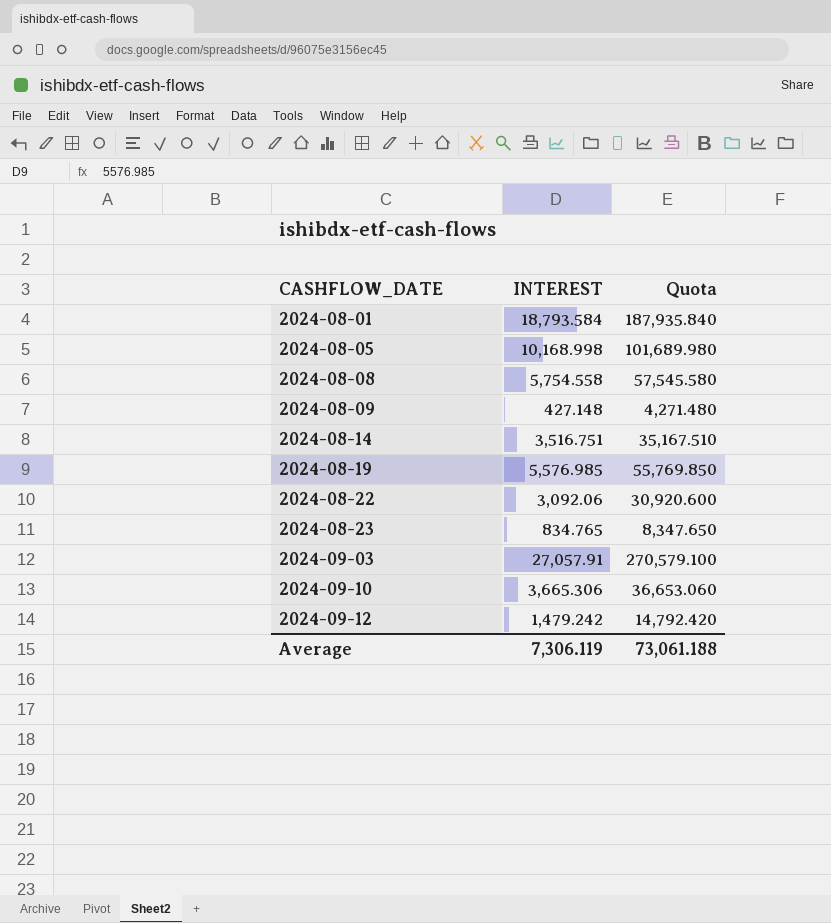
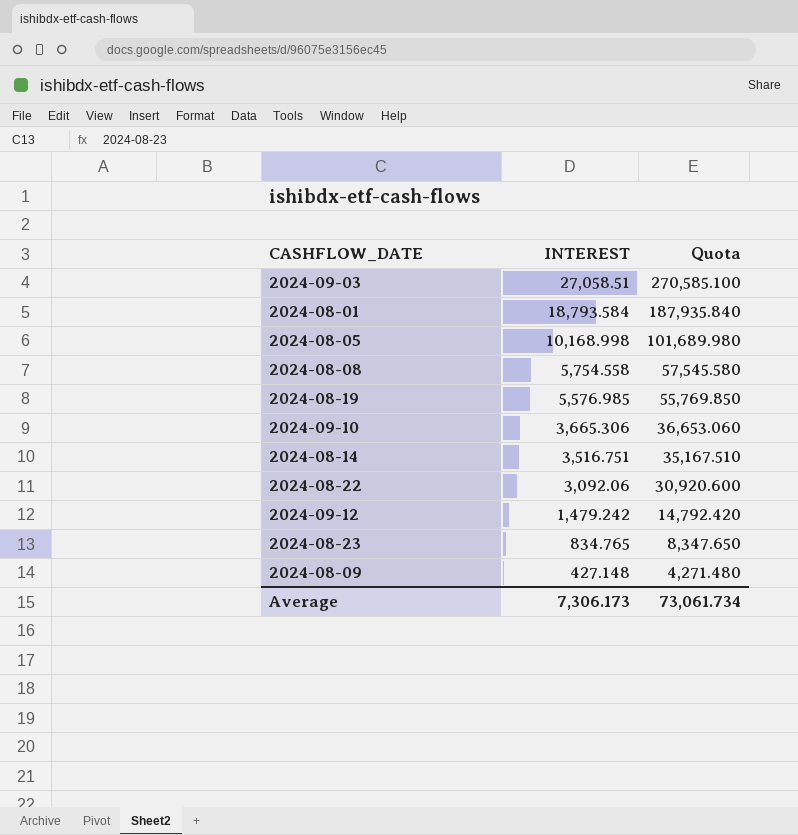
row order: CASHFLOW_DATE ascending -> INTEREST descending
2024-09-03 | INTEREST: 27,057.91 -> 27,058.51
2024-09-03 | Quota: 270,579.100 -> 270,585.100
Average | INTEREST: 7,306.119 -> 7,306.173
Average | Quota: 73,061.188 -> 73,061.734

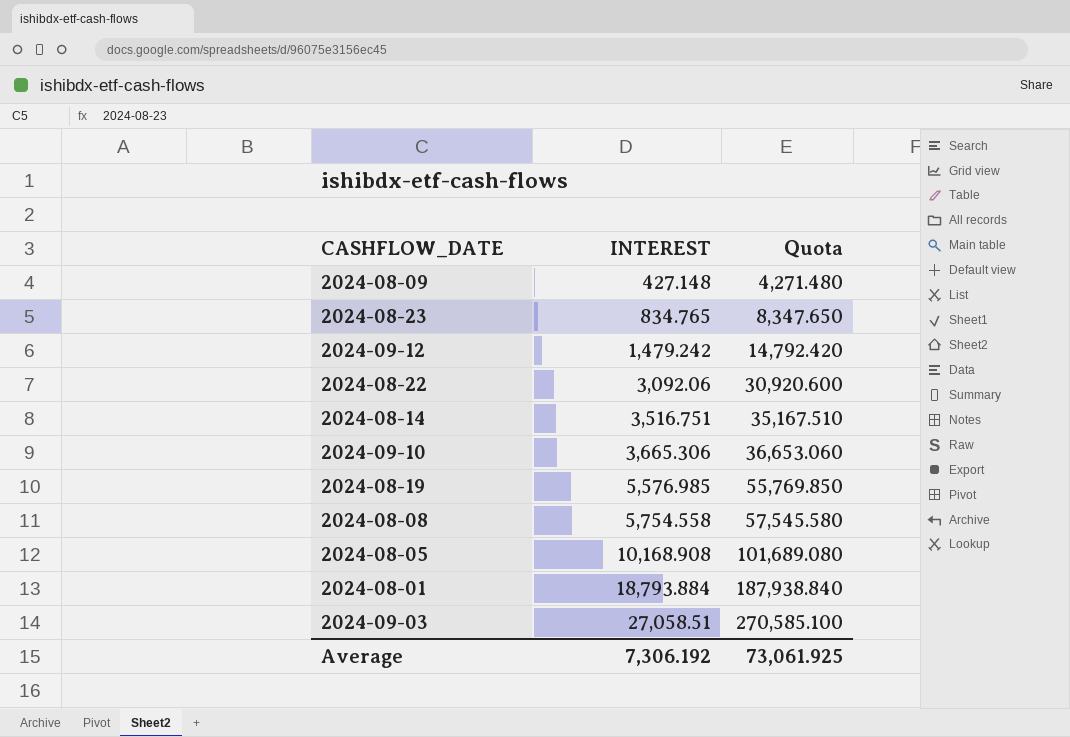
row order: INTEREST descending -> INTEREST ascending
2024-08-05 | INTEREST: 10,168.998 -> 10,168.908
2024-08-05 | Quota: 101,689.980 -> 101,689.080
2024-08-01 | INTEREST: 18,793.584 -> 18,793.884
2024-08-01 | Quota: 187,935.840 -> 187,938.840
Average | INTEREST: 7,306.173 -> 7,306.192
Average | Quota: 73,061.734 -> 73,061.925

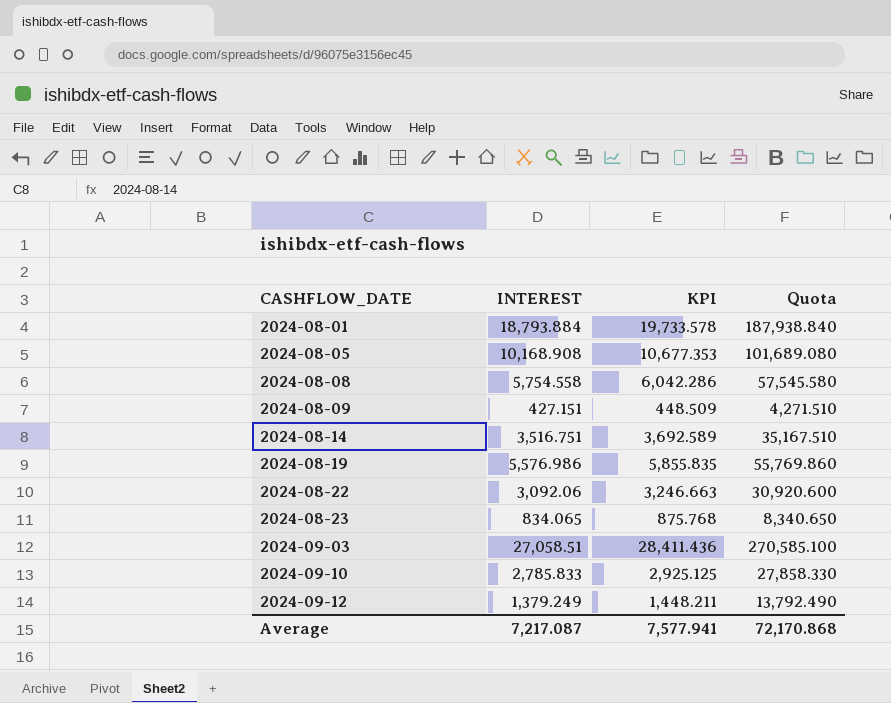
row order: INTEREST ascending -> CASHFLOW_DATE ascending
column KPI | formula: none -> [INTEREST] * 1.05
2024-08-09 | INTEREST: 427.148 -> 427.151
2024-08-09 | Quota: 4,271.480 -> 4,271.510
2024-08-19 | INTEREST: 5,576.985 -> 5,576.986
2024-08-19 | Quota: 55,769.850 -> 55,769.860
2024-08-23 | INTEREST: 834.765 -> 834.065
2024-08-23 | Quota: 8,347.650 -> 8,340.650
2024-09-10 | INTEREST: 3,665.306 -> 2,785.833
2024-09-10 | Quota: 36,653.060 -> 27,858.330
2024-09-12 | INTEREST: 1,479.242 -> 1,379.249
2024-09-12 | Quota: 14,792.420 -> 13,792.490
Average | INTEREST: 7,306.192 -> 7,217.087
Average | Quota: 73,061.925 -> 72,170.868

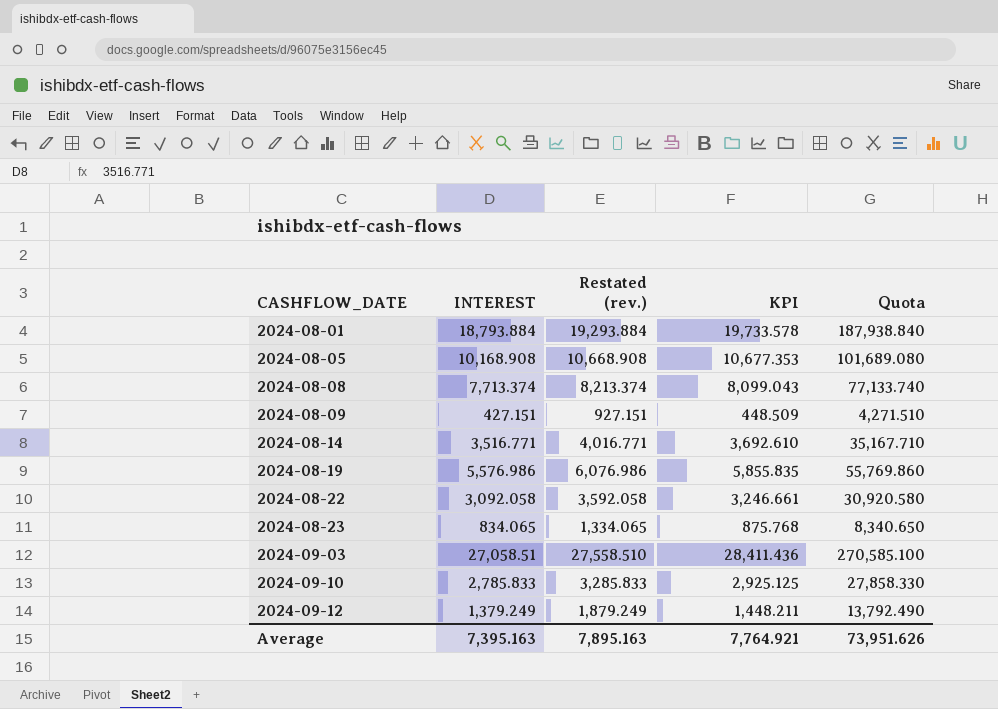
column Restated (rev.) | formula: none -> [INTEREST] + 500
2024-08-08 | INTEREST: 5,754.558 -> 7,713.374
2024-08-08 | KPI: 6,042.286 -> 8,099.043
2024-08-08 | Quota: 57,545.580 -> 77,133.740
2024-08-14 | INTEREST: 3,516.751 -> 3,516.771
2024-08-14 | KPI: 3,692.589 -> 3,692.610
2024-08-14 | Quota: 35,167.510 -> 35,167.710
2024-08-22 | INTEREST: 3,092.06 -> 3,092.058
2024-08-22 | KPI: 3,246.663 -> 3,246.661
2024-08-22 | Quota: 30,920.600 -> 30,920.580
Average | INTEREST: 7,217.087 -> 7,395.163
Average | KPI: 7,577.941 -> 7,764.921
Average | Quota: 72,170.868 -> 73,951.626

